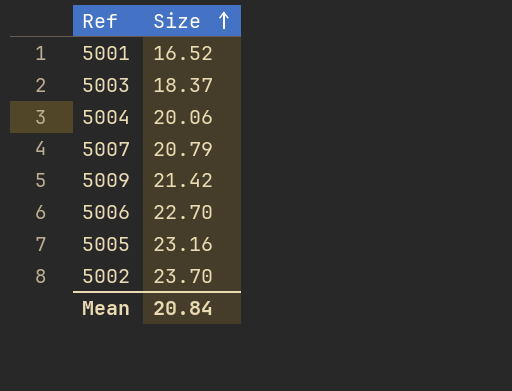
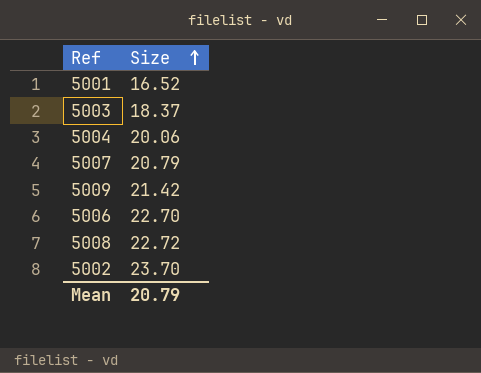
row 5005: 23.16 -> none
row 5008: none -> 22.72
Mean | Size: 20.84 -> 20.79

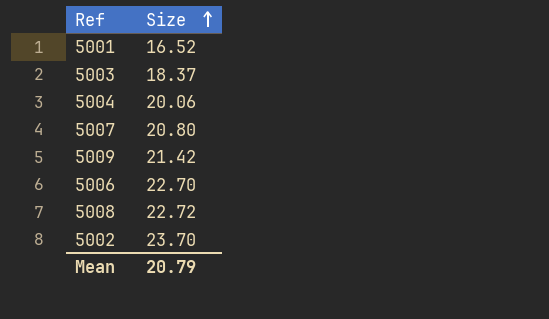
5007 | Size: 20.79 -> 20.80

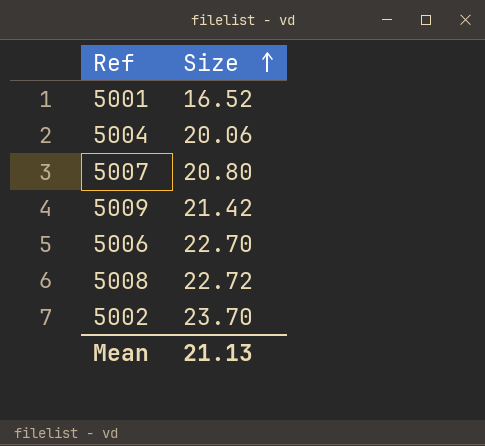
row 5003: 18.37 -> none
Mean | Size: 20.79 -> 21.13

